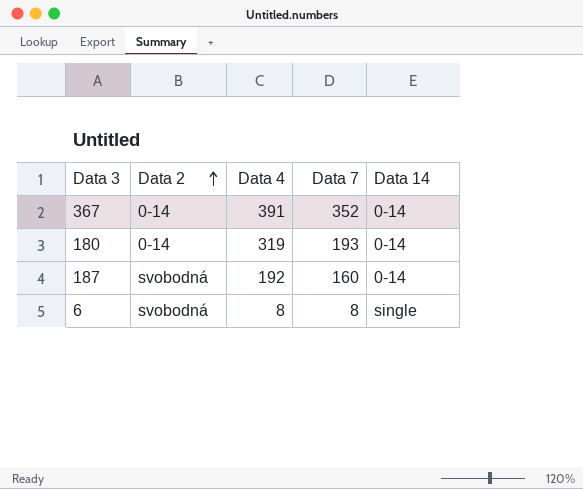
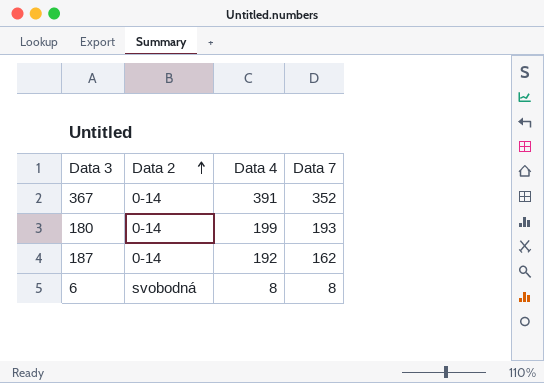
column Data 14 | position: 5 -> none
180 | Data 4: 319 -> 199
187 | Data 2: svobodná -> 0-14
187 | Data 7: 160 -> 162

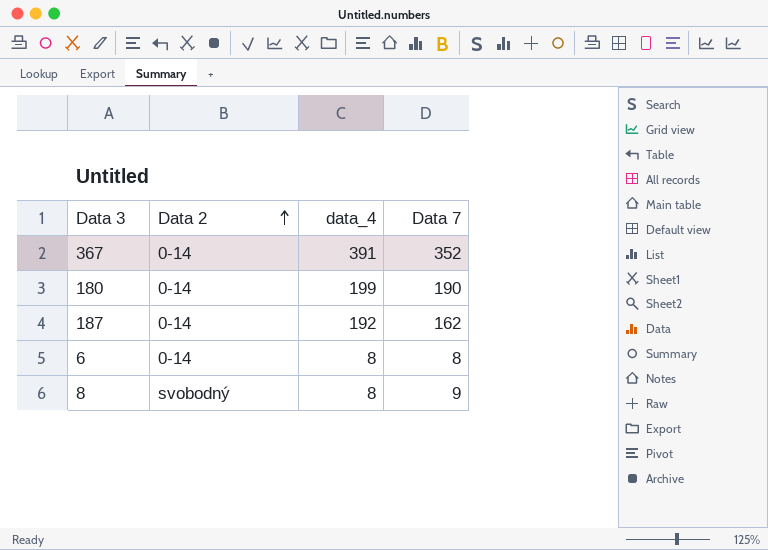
column name: Data 4 -> data_4
180 | Data 7: 193 -> 190
6 | Data 2: svobodná -> 0-14
row 8: none -> svobodný | 8 | 9

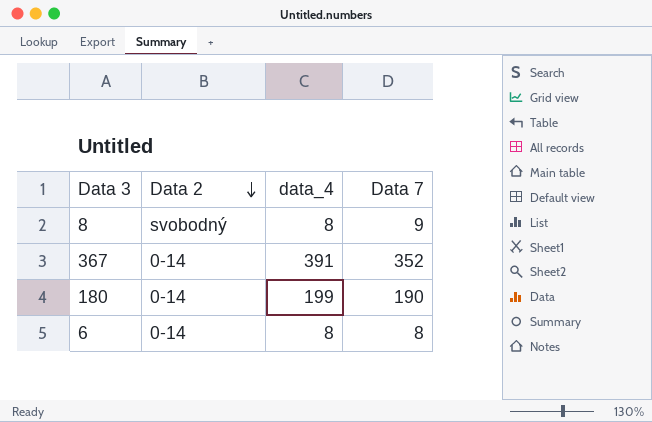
row order: Data 2 ascending -> Data 2 descending
row 187: 0-14 | 192 | 162 -> none

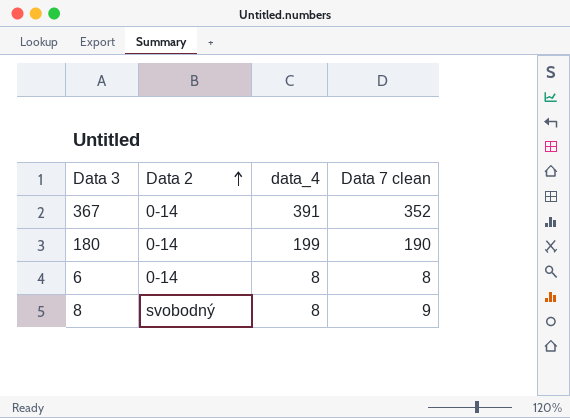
row order: Data 2 descending -> Data 2 ascending
column name: Data 7 -> Data 7 clean

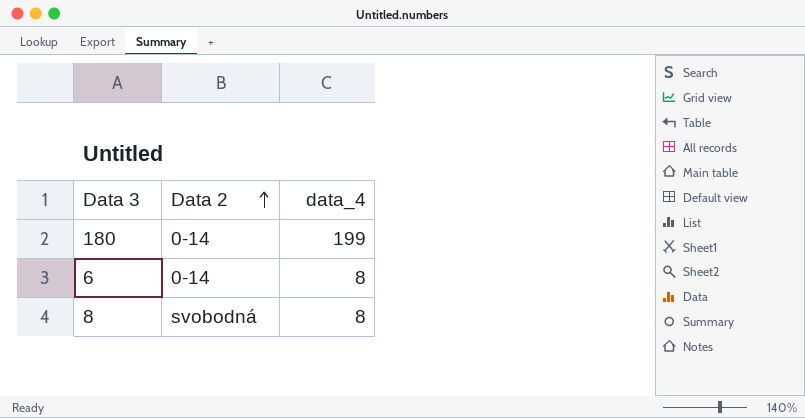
column Data 7 clean | position: 4 -> none
row 367: 0-14 | 391 | 352 -> none
8 | Data 2: svobodný -> svobodná

